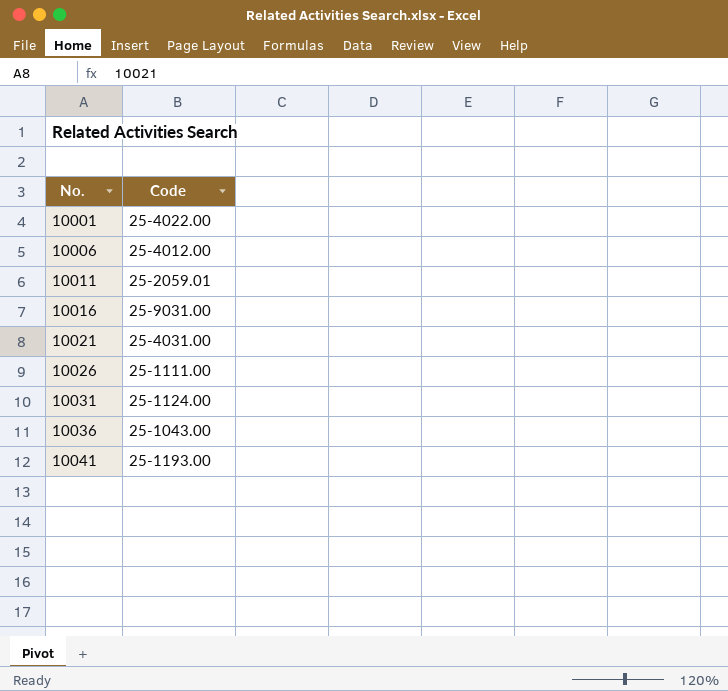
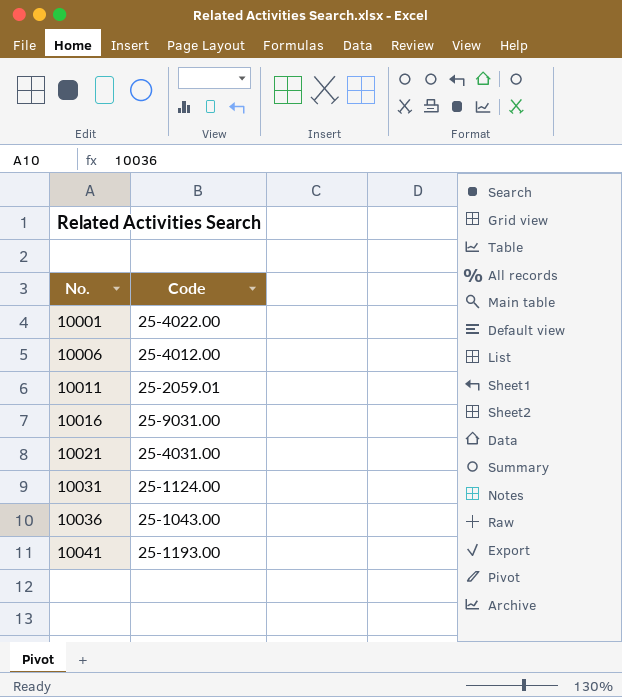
row 10026: 25-1111.00 -> none

